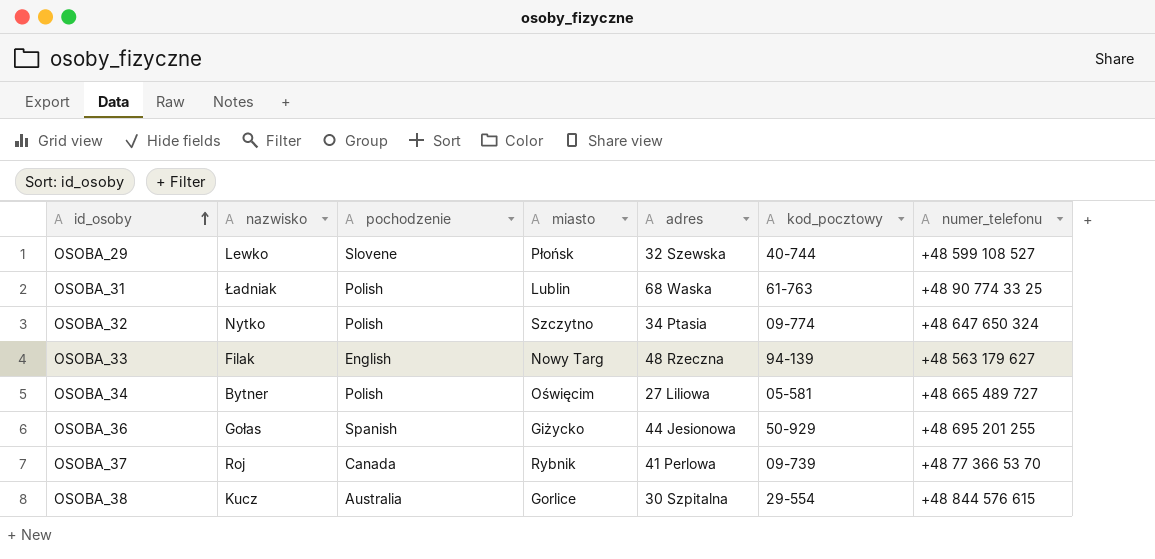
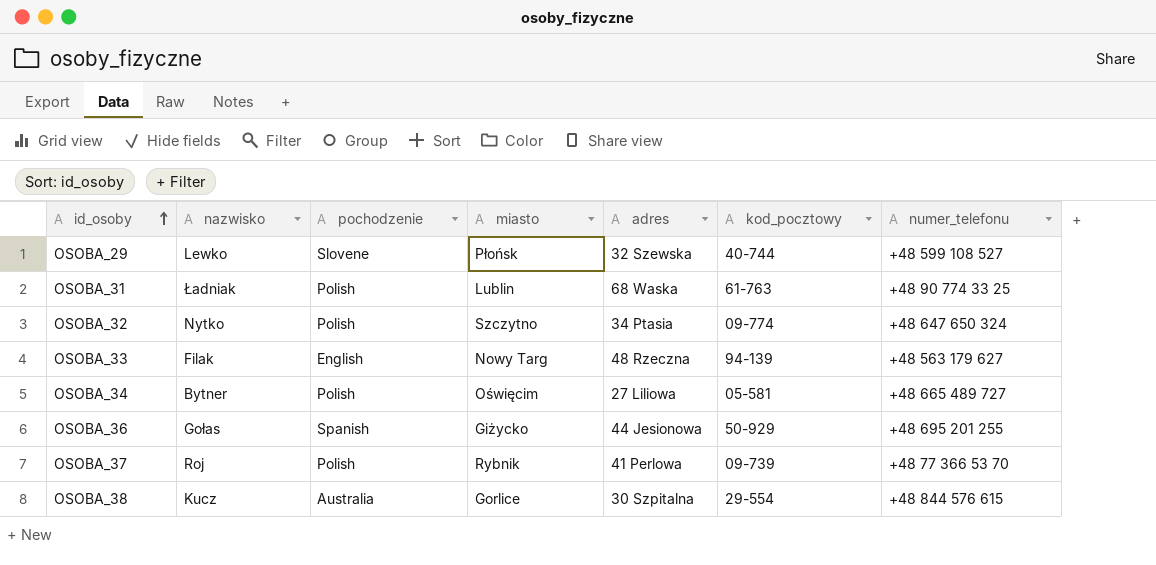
OSOBA_37 | pochodzenie: Canada -> Polish

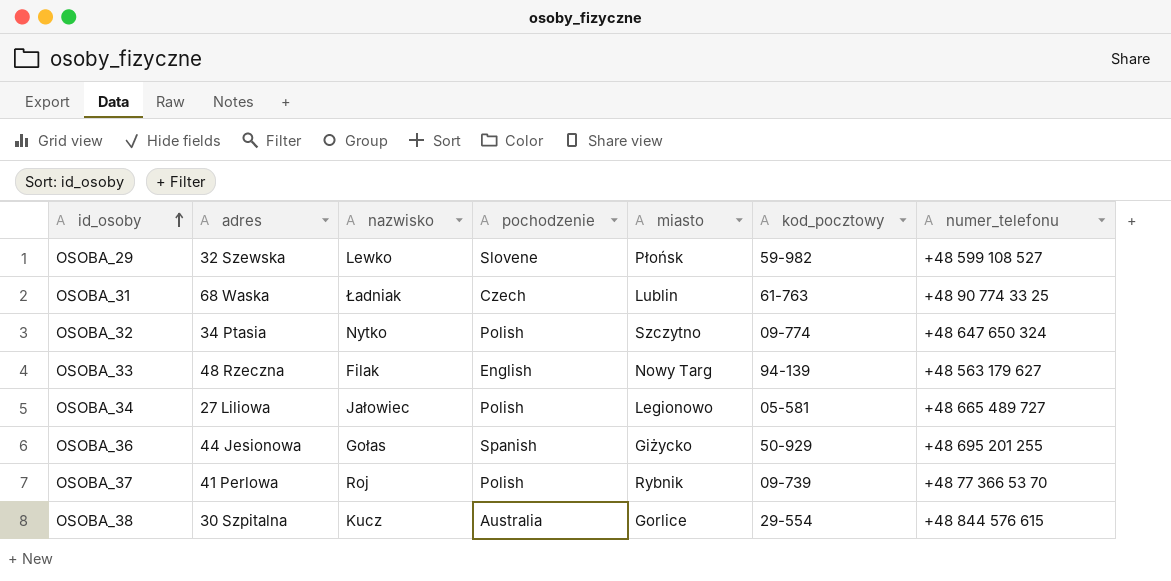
column adres | position: 5 -> 2
OSOBA_29 | kod_pocztowy: 40-744 -> 59-982
OSOBA_31 | pochodzenie: Polish -> Czech
OSOBA_34 | nazwisko: Bytner -> Jałowiec
OSOBA_34 | miasto: Oświęcim -> Legionowo

